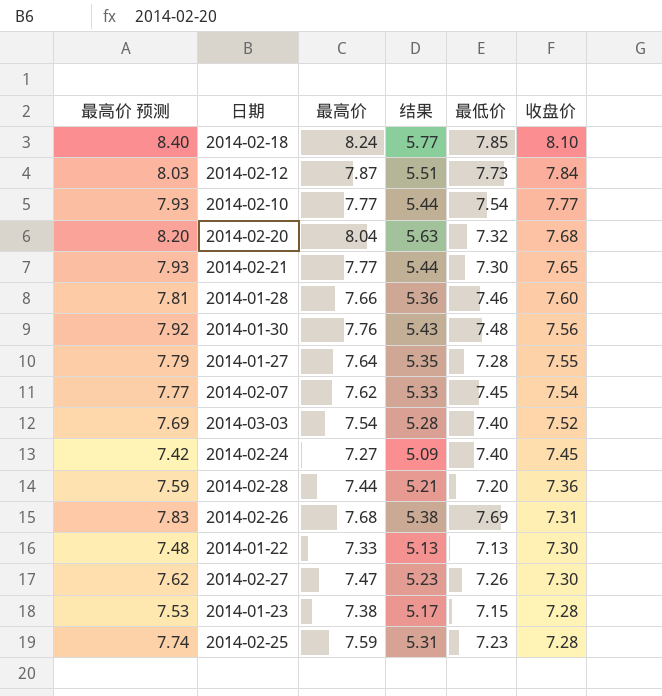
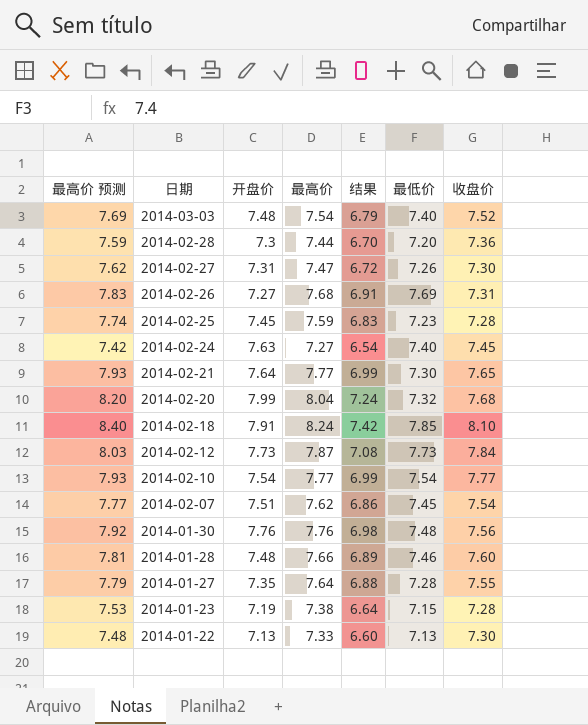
row order: 收盘价 descending -> 日期 descending
column 开盘价 | position: none -> 3
column 结果 | formula: [最高价] * 0.7 -> [最高价] * 0.9

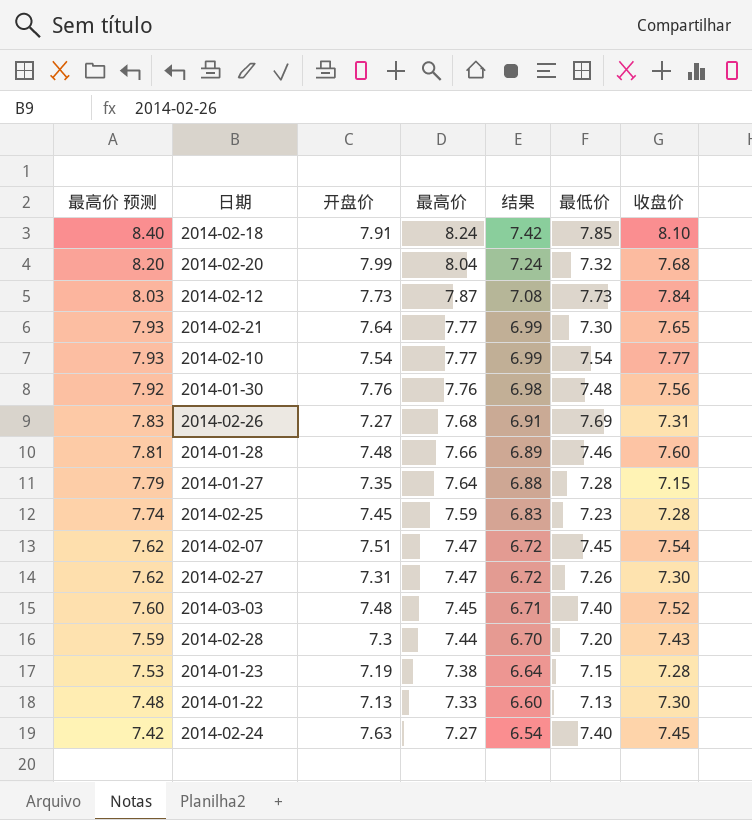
row order: 日期 descending -> 最高价 预测 descending
2014-01-27 | 收盘价: 7.55 -> 7.15
2014-02-07 | 最高价 预测: 7.77 -> 7.62
2014-02-07 | 最高价: 7.62 -> 7.47
2014-02-07 | 结果: 6.86 -> 6.72
2014-03-03 | 最高价 预测: 7.69 -> 7.60
2014-03-03 | 最高价: 7.54 -> 7.45
2014-03-03 | 结果: 6.79 -> 6.71
2014-02-28 | 收盘价: 7.36 -> 7.43

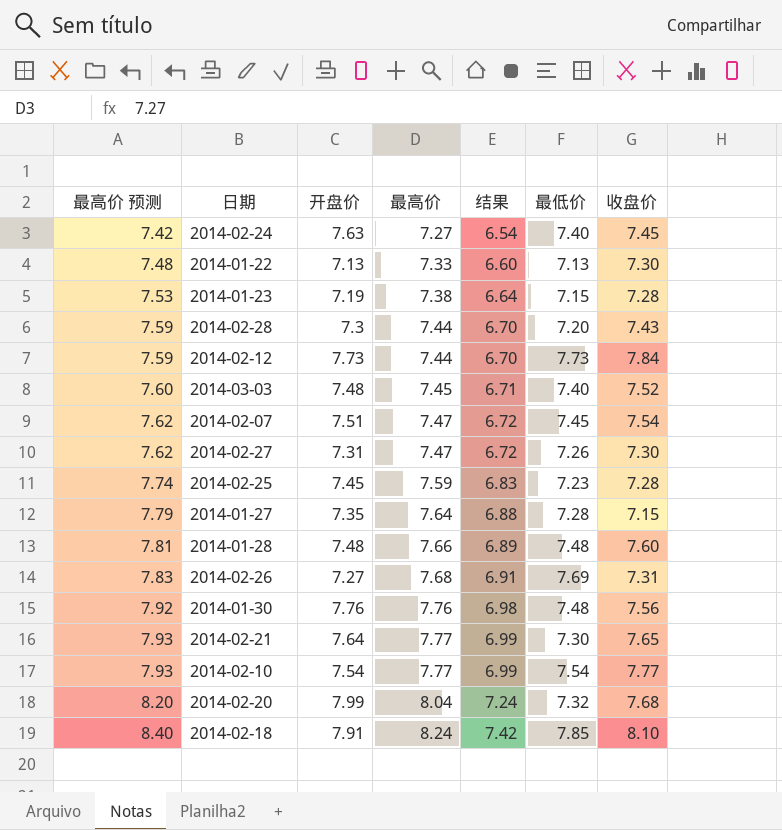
row order: 最高价 预测 descending -> 最高价 预测 ascending
2014-02-12 | 最高价 预测: 8.03 -> 7.59
2014-02-12 | 最高价: 7.87 -> 7.44
2014-02-12 | 结果: 7.08 -> 6.70
2014-01-28 | 最低价: 7.46 -> 7.48

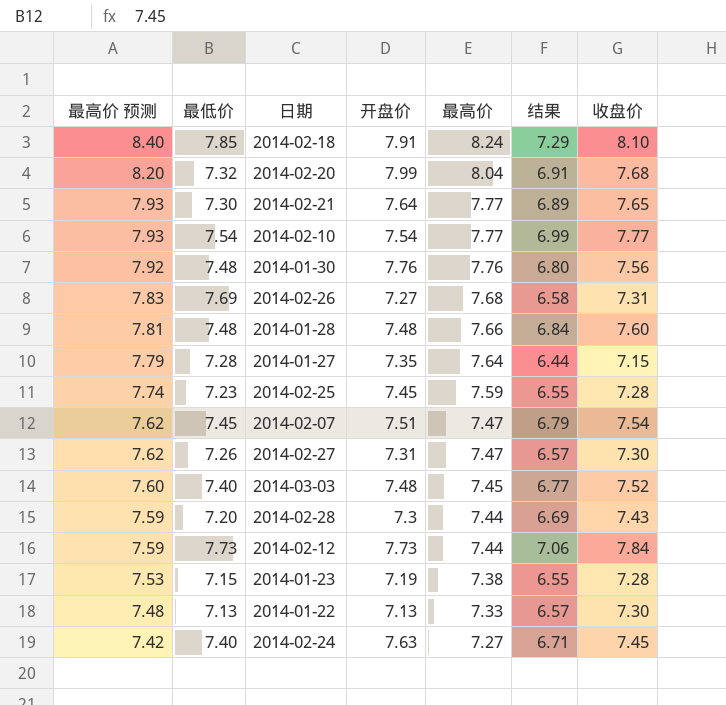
row order: 最高价 预测 ascending -> 最高价 预测 descending
column 最低价 | position: 6 -> 2
column 结果 | formula: [最高价] * 0.9 -> [收盘价] * 0.9

